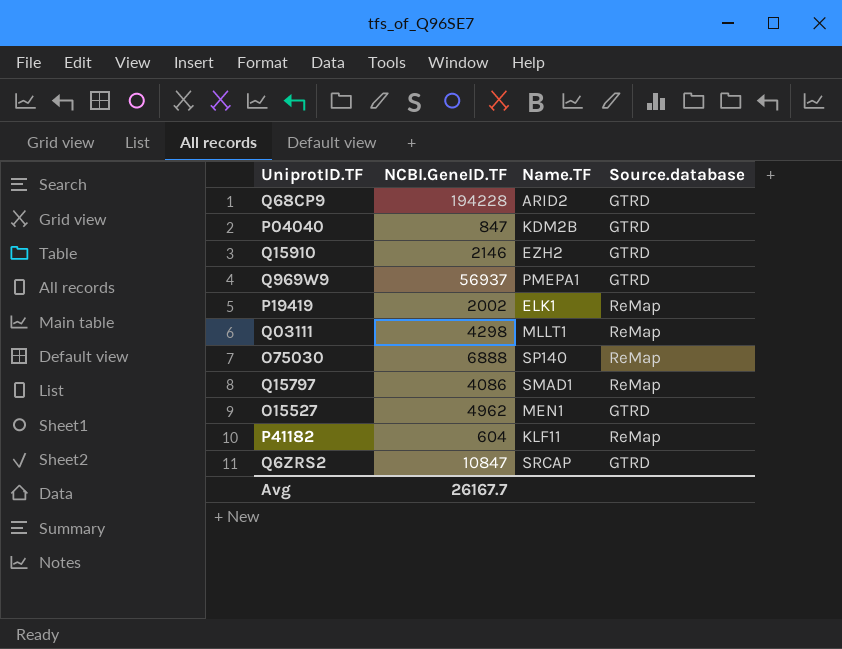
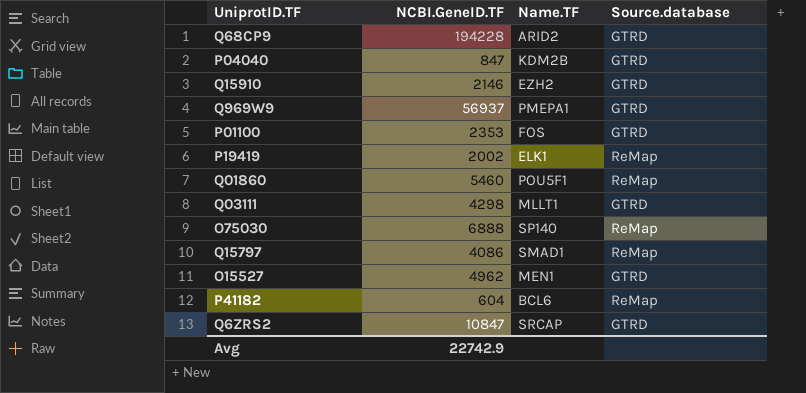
row P01100: none -> 2353 | FOS | GTRD
row Q01860: none -> 5460 | POU5F1 | ReMap
Q03111 | Source.database: ReMap -> GTRD
P41182 | Name.TF: KLF11 -> BCL6
Avg | NCBI.GeneID.TF: 26167.7 -> 22742.9

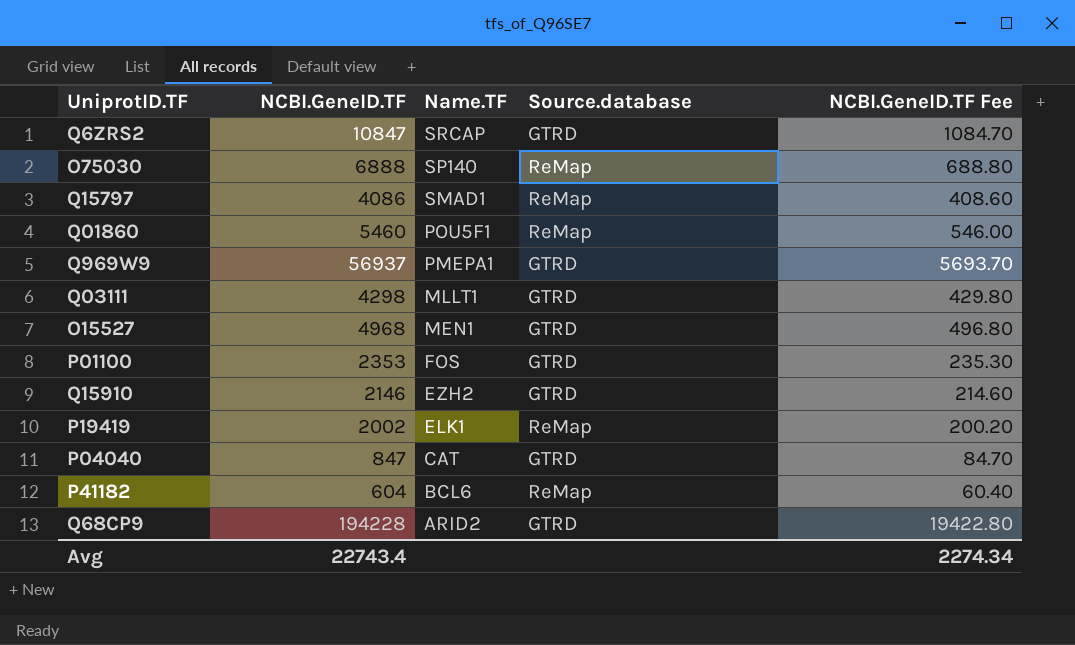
row order: none -> Name.TF descending
column NCBI.GeneID.TF Fee | formula: none -> [NCBI.GeneID.TF] * 0.1
O15527 | NCBI.GeneID.TF: 4962 -> 4968
P04040 | Name.TF: KDM2B -> CAT
Avg | NCBI.GeneID.TF: 22742.9 -> 22743.4

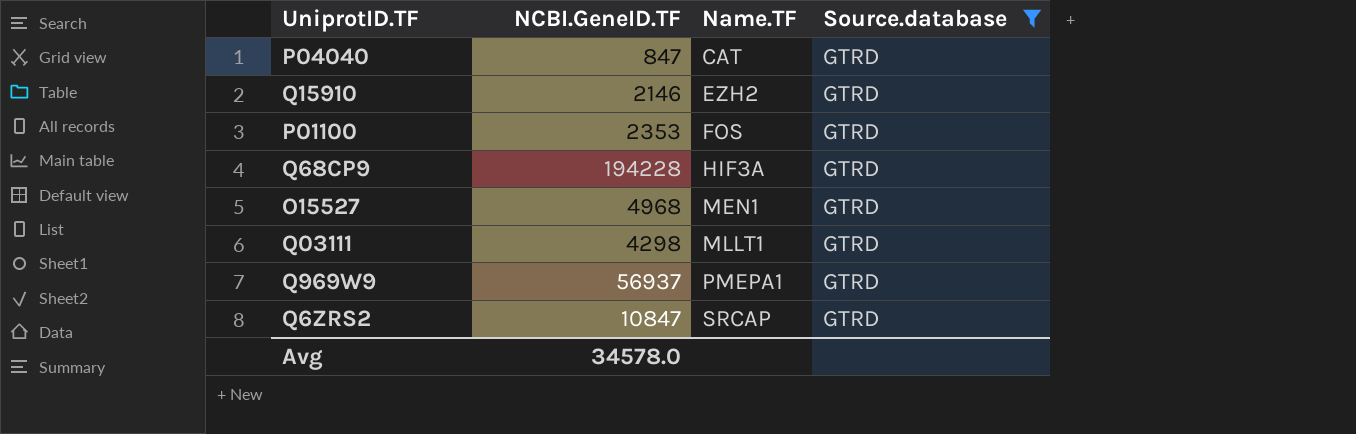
filter: none -> Source.database = GTRD
row order: Name.TF descending -> Name.TF ascending
column NCBI.GeneID.TF Fee | formula: [NCBI.GeneID.TF] * 0.1 -> none
Q68CP9 | Name.TF: ARID2 -> HIF3A
Avg | NCBI.GeneID.TF: 22743.4 -> 34578.0

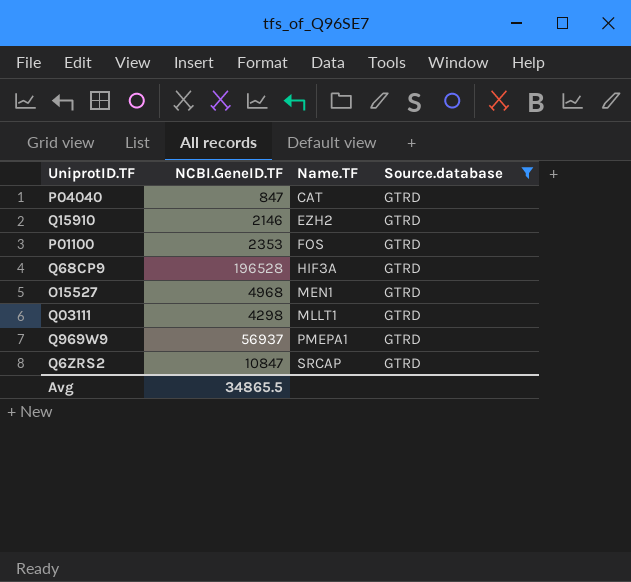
Q68CP9 | NCBI.GeneID.TF: 194228 -> 196528
Avg | NCBI.GeneID.TF: 34578.0 -> 34865.5

